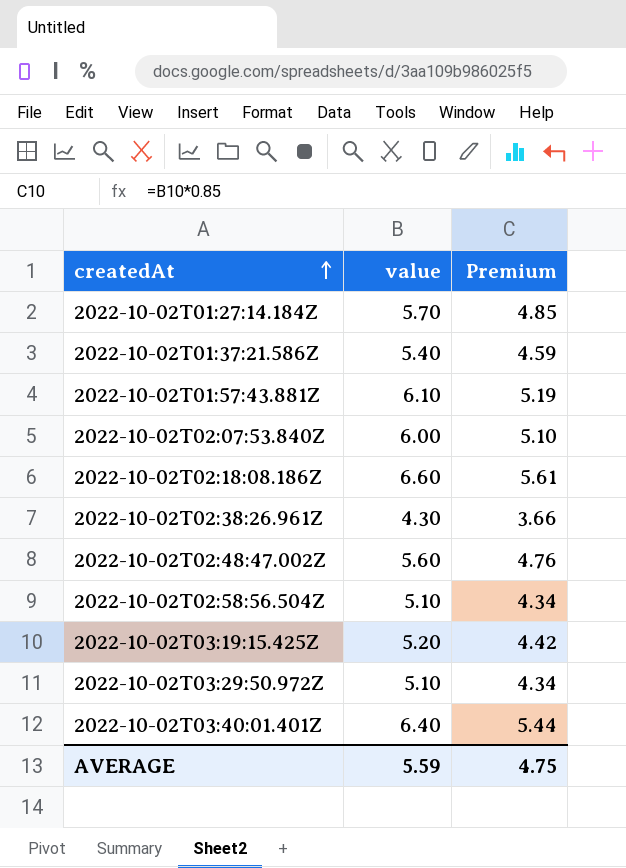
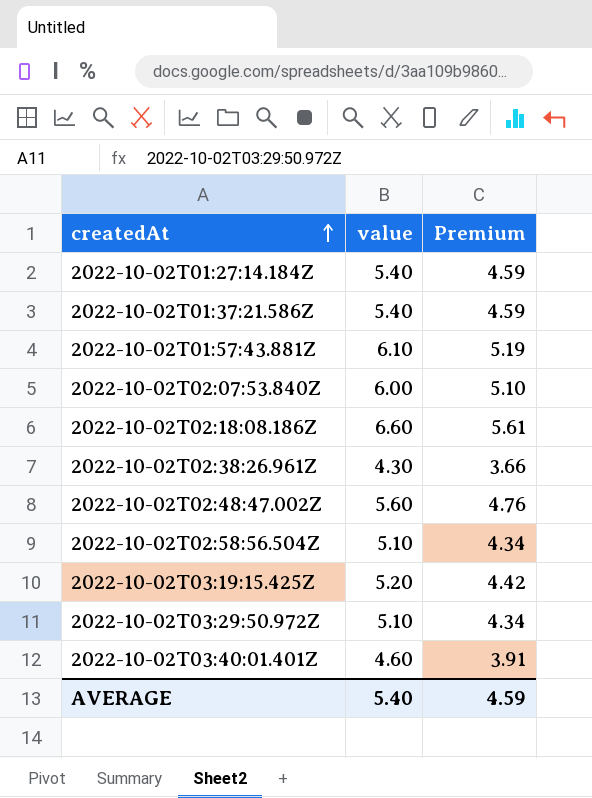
2022-10-02T01:27:14.184Z | value: 5.70 -> 5.40
2022-10-02T01:27:14.184Z | Premium: 4.85 -> 4.59
2022-10-02T03:40:01.401Z | value: 6.40 -> 4.60
2022-10-02T03:40:01.401Z | Premium: 5.44 -> 3.91
AVERAGE | value: 5.59 -> 5.40
AVERAGE | Premium: 4.75 -> 4.59

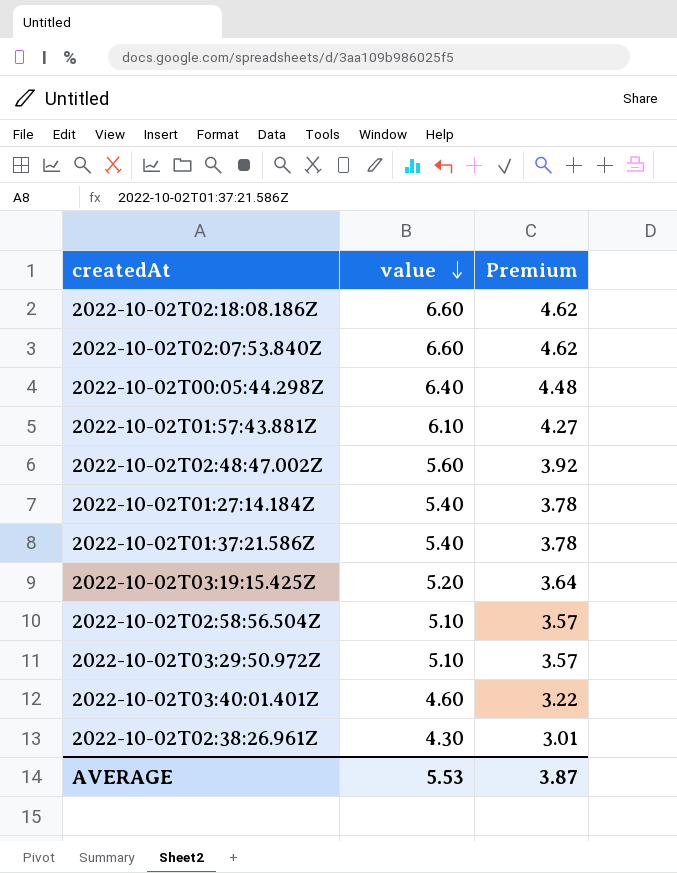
row order: createdAt ascending -> value descending
column Premium | formula: [value] * 0.85 -> [value] * 0.7
2022-10-02T02:07:53.840Z | value: 6.00 -> 6.60
row 2022-10-02T00:05:44.298Z: none -> 6.40 | 4.48
AVERAGE | value: 5.40 -> 5.53
AVERAGE | Premium: 4.59 -> 3.87

